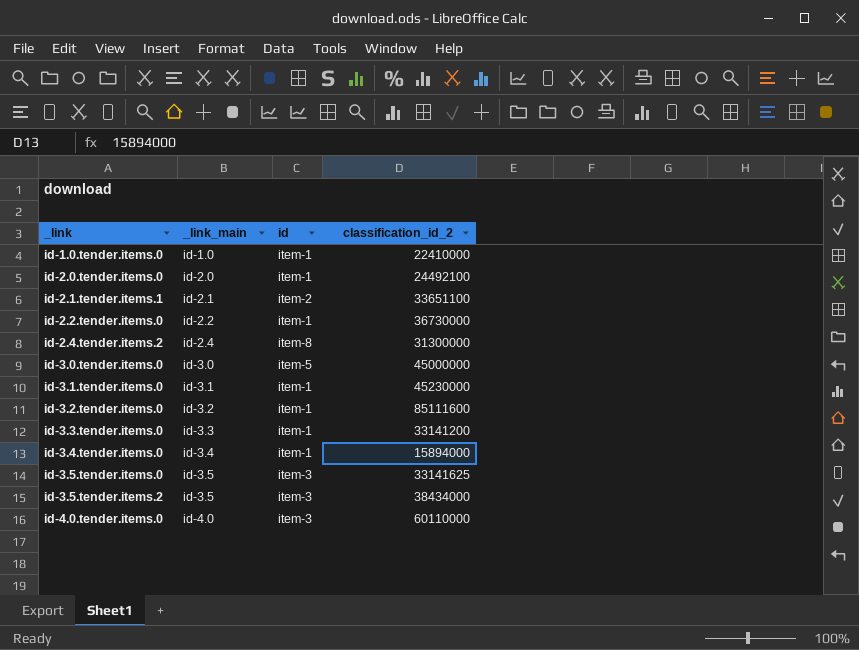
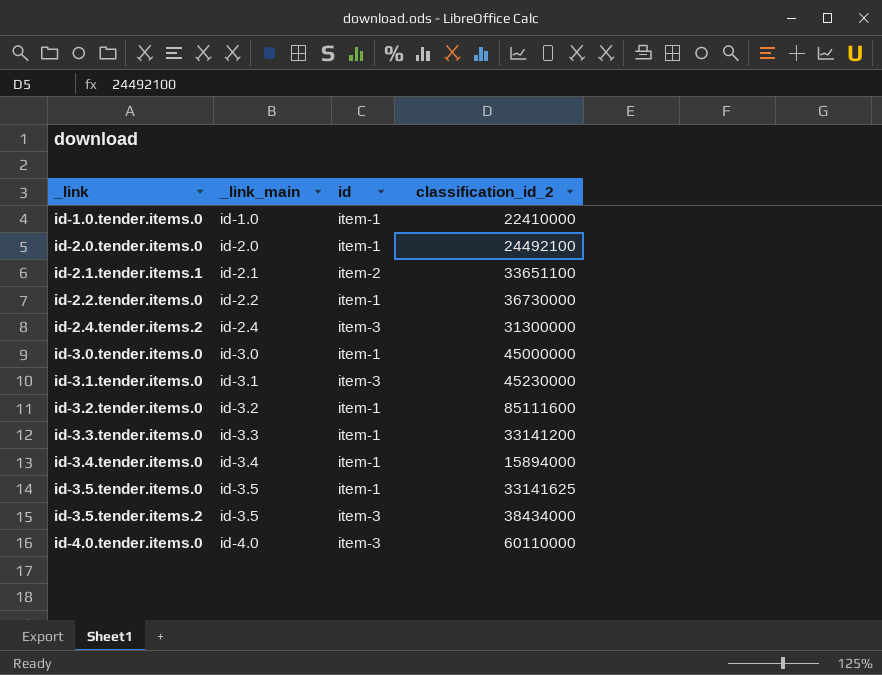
id-2.4.tender.items.2 | id: item-8 -> item-3
id-3.0.tender.items.0 | id: item-5 -> item-1
id-3.1.tender.items.0 | id: item-1 -> item-3
id-3.5.tender.items.0 | id: item-3 -> item-1

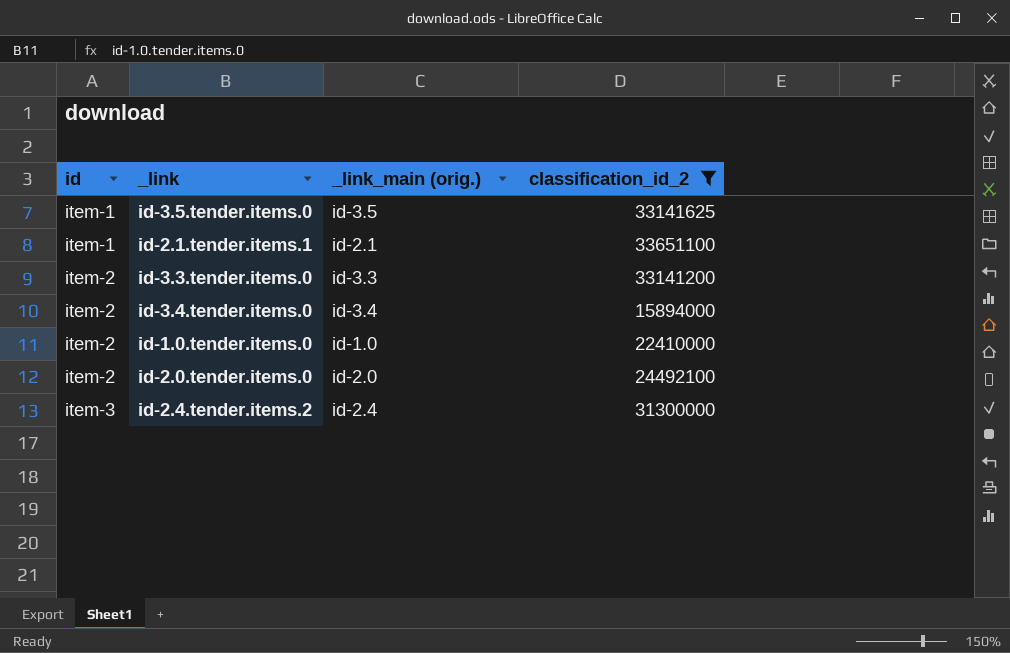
filter: none -> classification_id_2 <= 33651100
row order: _link ascending -> id ascending
column id | position: 3 -> 1
column name: _link_main -> _link_main (orig.)
id-2.1.tender.items.1 | id: item-2 -> item-1
id-3.3.tender.items.0 | id: item-1 -> item-2
id-3.4.tender.items.0 | id: item-1 -> item-2
id-1.0.tender.items.0 | id: item-1 -> item-2
id-2.0.tender.items.0 | id: item-1 -> item-2

